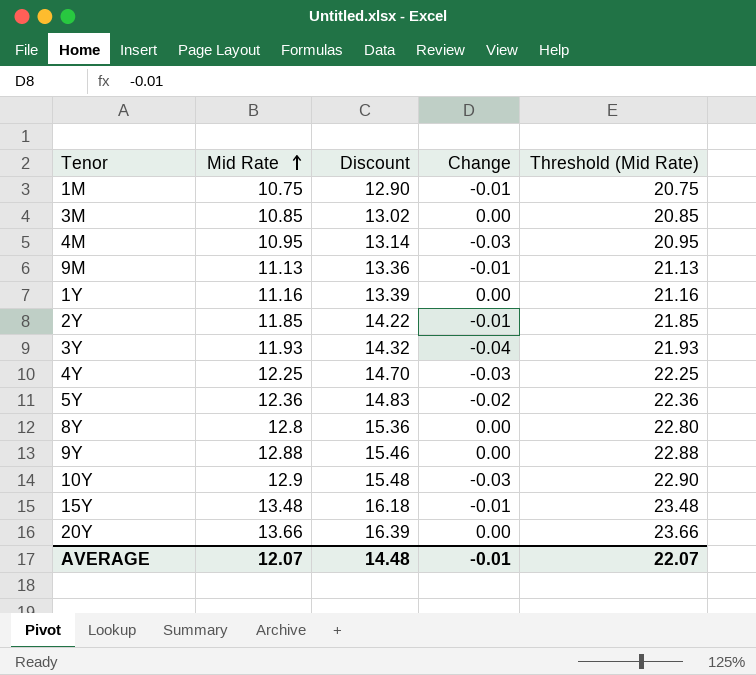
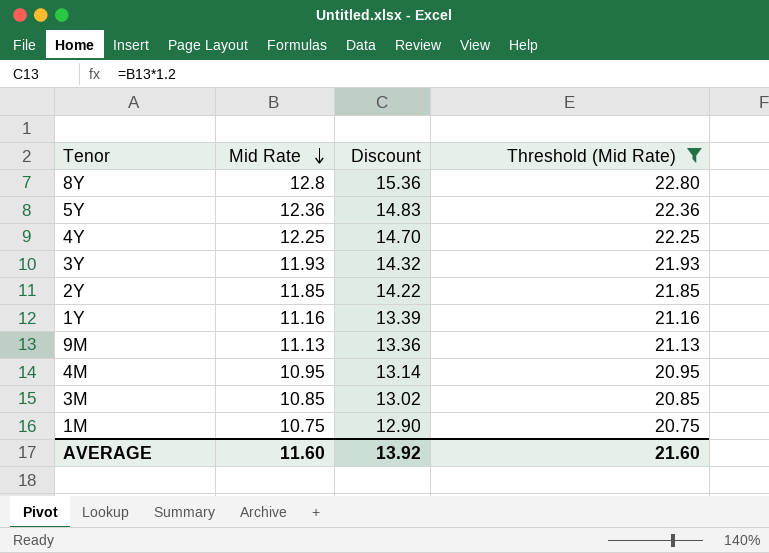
filter: none -> Threshold (Mid Rate) <= 22.80
row order: Mid Rate ascending -> Mid Rate descending
column Change | position: 4 -> none
AVERAGE | Mid Rate: 12.07 -> 11.60
AVERAGE | Discount: 14.48 -> 13.92
AVERAGE | Threshold (Mid Rate): 22.07 -> 21.60

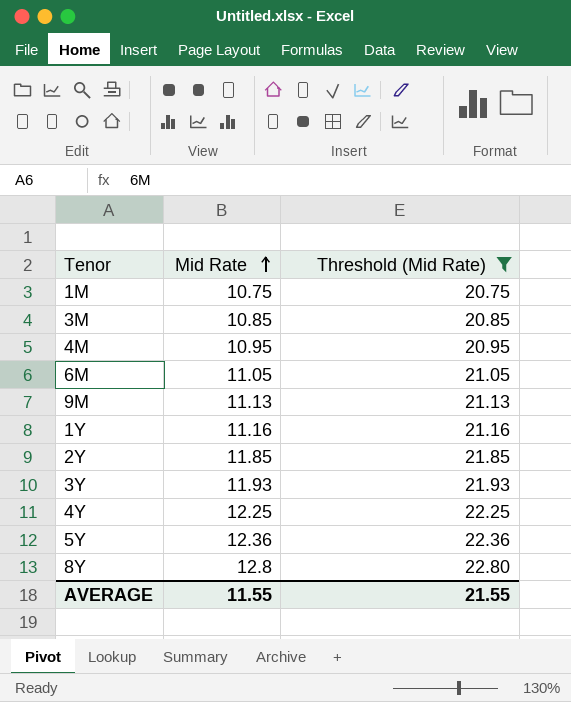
row order: Mid Rate descending -> Mid Rate ascending
column Discount | formula: [Mid Rate] * 1.2 -> none
row 6M: none -> 11.05 | 21.05
AVERAGE | Mid Rate: 11.60 -> 11.55
AVERAGE | Threshold (Mid Rate): 21.60 -> 21.55

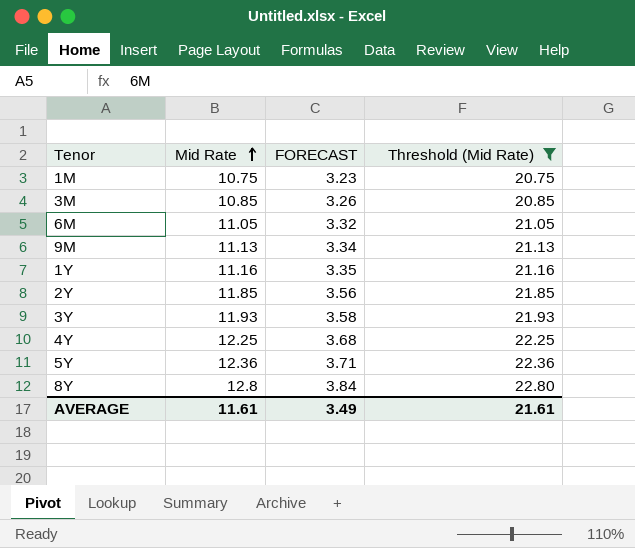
column FORECAST | formula: none -> [Mid Rate] * 0.3
row 4M: 10.95 | 20.95 -> none
AVERAGE | Mid Rate: 11.55 -> 11.61
AVERAGE | Threshold (Mid Rate): 21.55 -> 21.61

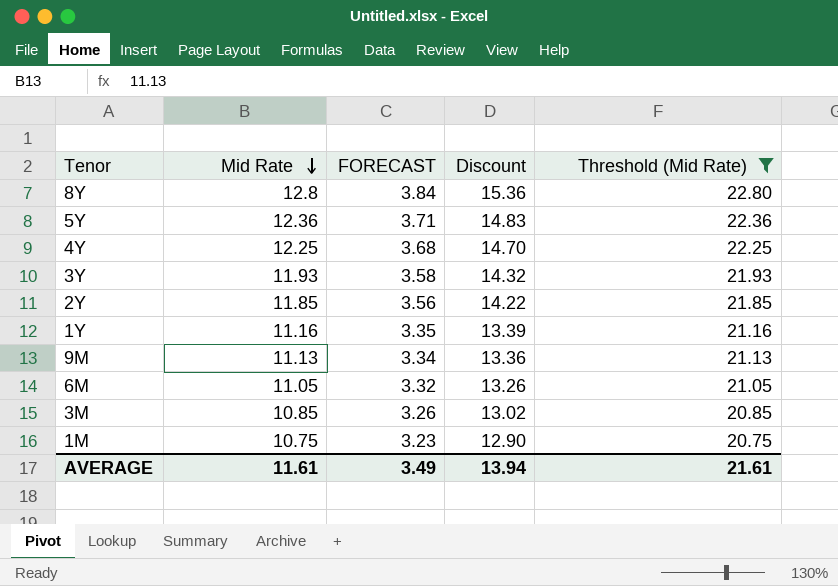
row order: Mid Rate ascending -> Mid Rate descending
column Discount | formula: none -> [Mid Rate] * 1.2

